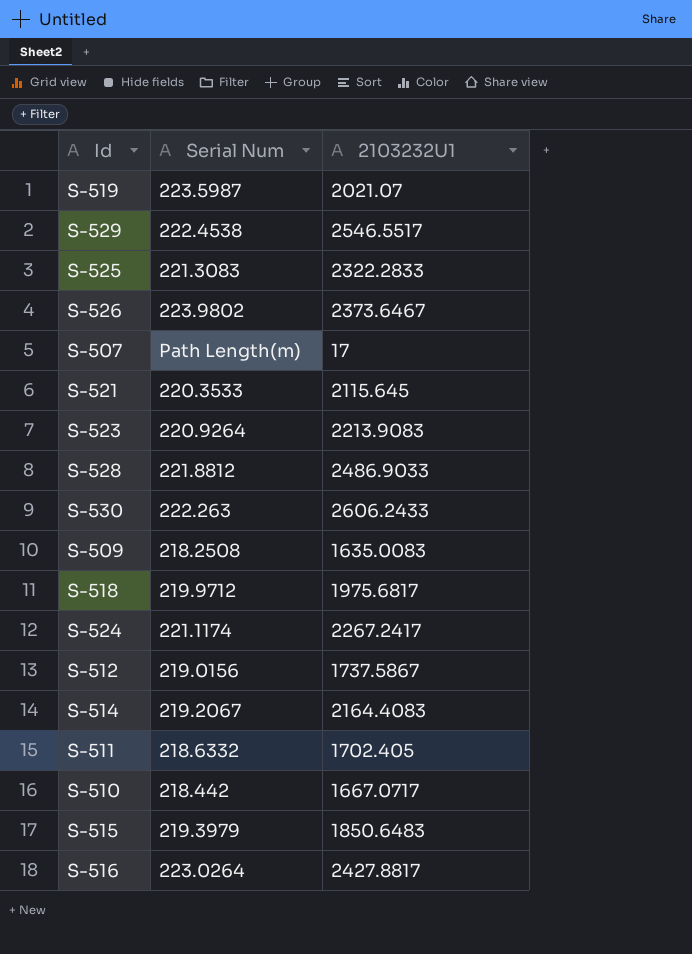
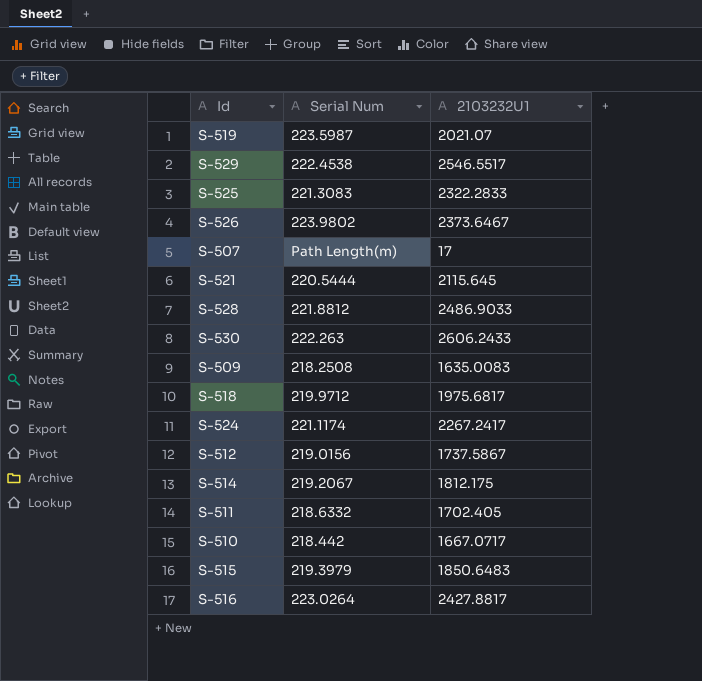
row S-523: 220.9264 | 2213.9083 -> none
S-521 | Serial Num: 220.3533 -> 220.5444
S-514 | 2103232U1: 2164.4083 -> 1812.175

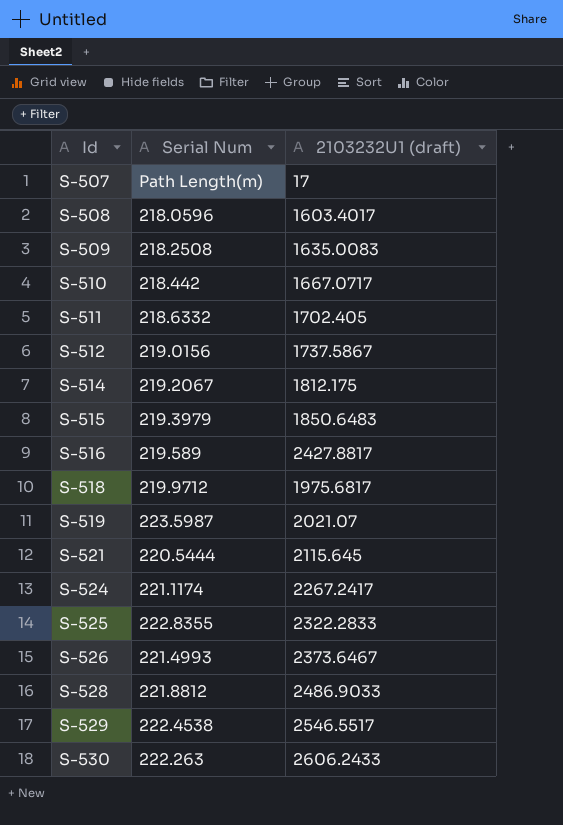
row order: none -> Id ascending
column name: 2103232U1 -> 2103232U1 (draft)
row S-508: none -> 218.0596 | 1603.4017
S-516 | Serial Num: 223.0264 -> 219.589
S-525 | Serial Num: 221.3083 -> 222.8355
S-526 | Serial Num: 223.9802 -> 221.4993

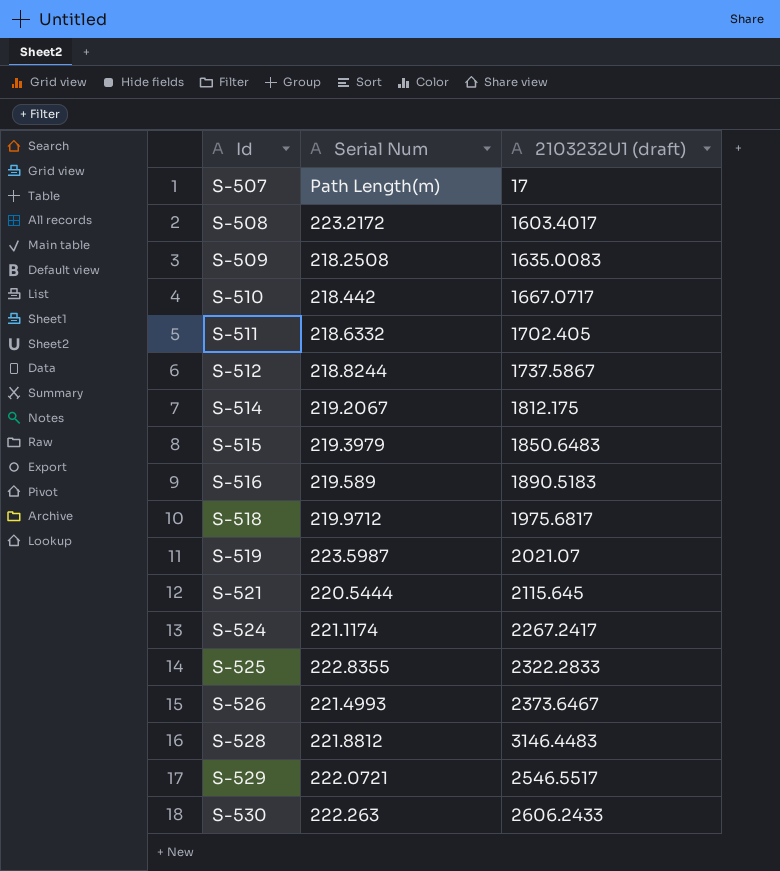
S-508 | Serial Num: 218.0596 -> 223.2172
S-512 | Serial Num: 219.0156 -> 218.8244
S-516 | 2103232U1 (draft): 2427.8817 -> 1890.5183
S-528 | 2103232U1 (draft): 2486.9033 -> 3146.4483
S-529 | Serial Num: 222.4538 -> 222.0721

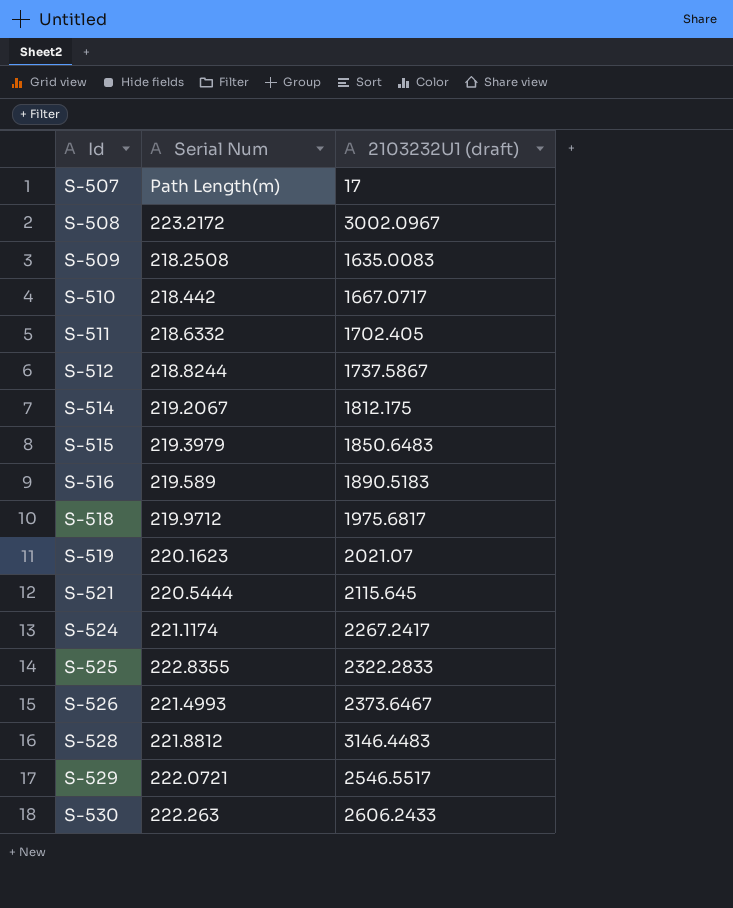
S-508 | 2103232U1 (draft): 1603.4017 -> 3002.0967
S-519 | Serial Num: 223.5987 -> 220.1623

